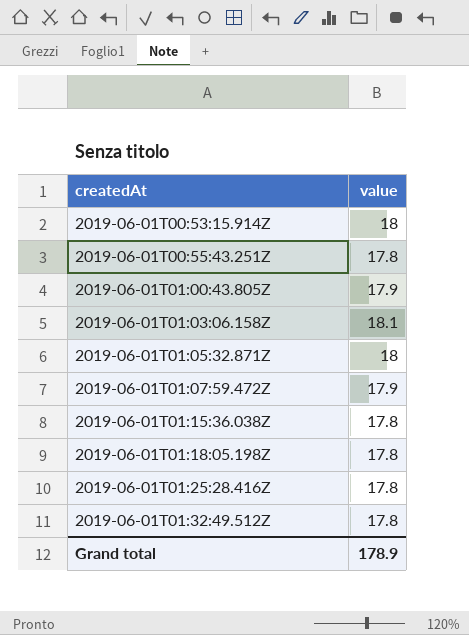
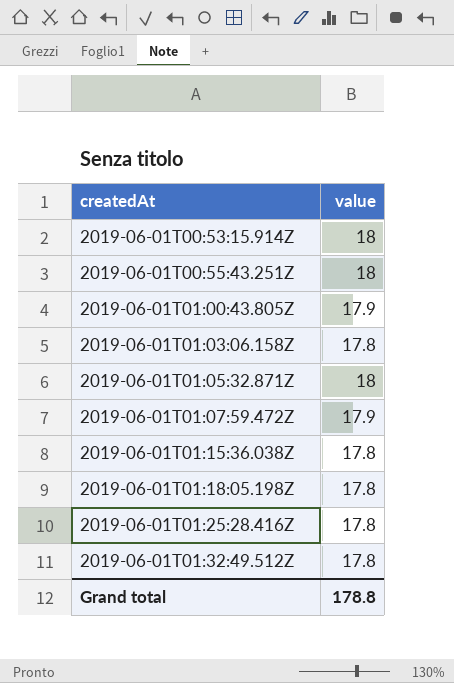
2019-06-01T00:55:43.251Z | value: 17.8 -> 18
2019-06-01T01:03:06.158Z | value: 18.1 -> 17.8
Grand total | value: 178.9 -> 178.8

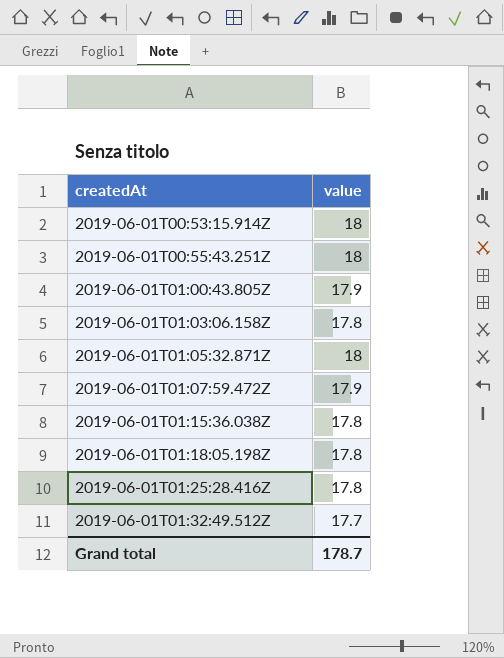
2019-06-01T01:32:49.512Z | value: 17.8 -> 17.7
Grand total | value: 178.8 -> 178.7

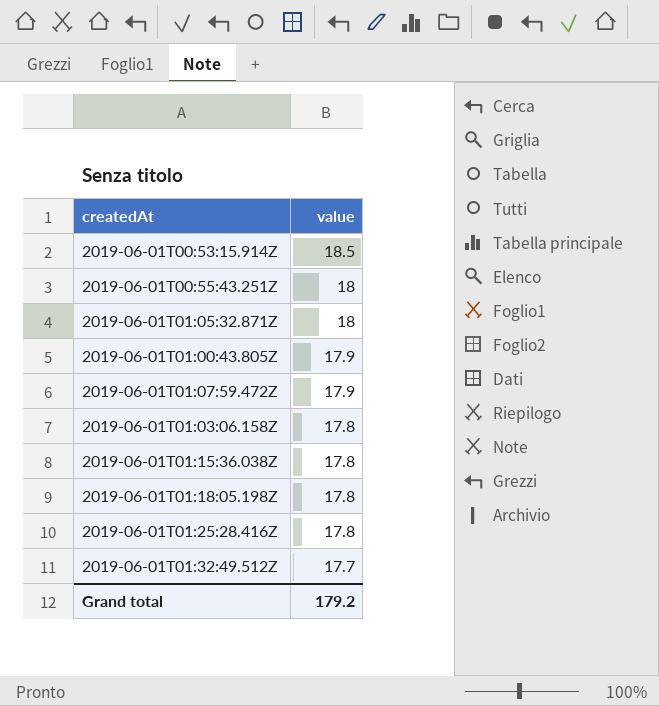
row order: createdAt ascending -> value descending
2019-06-01T00:53:15.914Z | value: 18 -> 18.5
Grand total | value: 178.7 -> 179.2

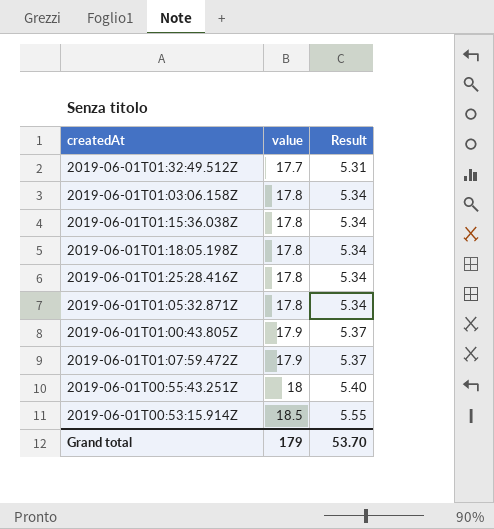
row order: value descending -> value ascending
column Result | formula: none -> [value] * 0.3
2019-06-01T01:05:32.871Z | value: 18 -> 17.8
Grand total | value: 179.2 -> 179

